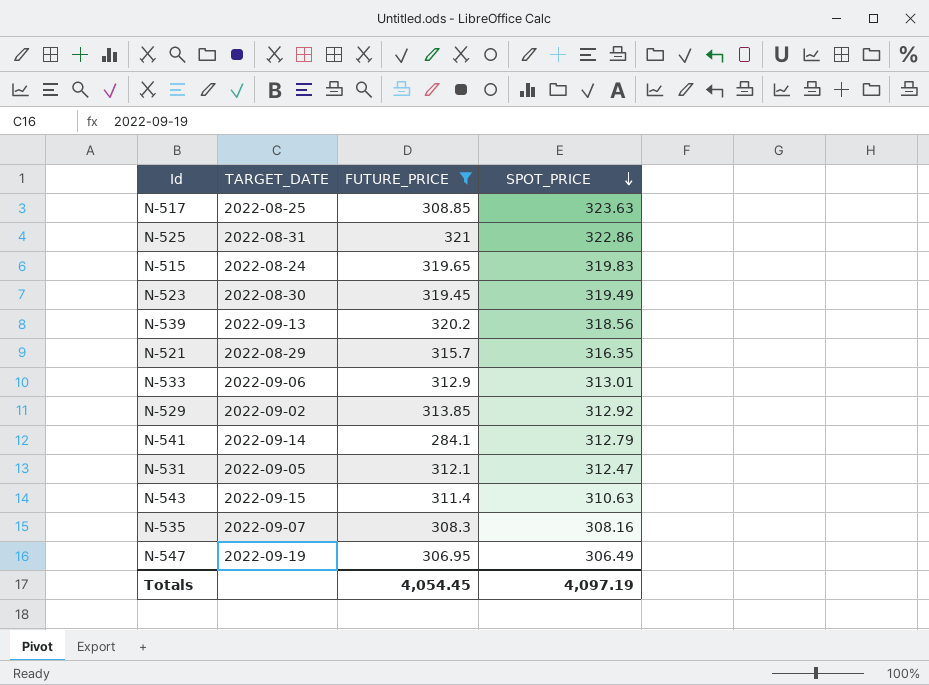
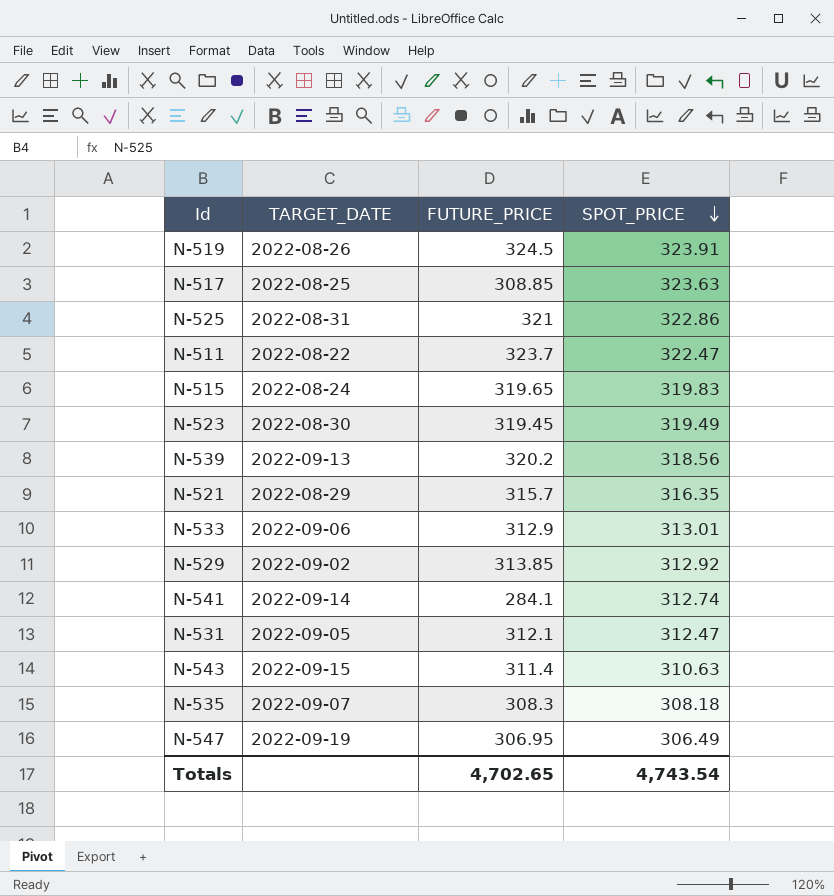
filter: FUTURE_PRICE <= 321 -> none
N-541 | SPOT_PRICE: 312.79 -> 312.74
N-535 | SPOT_PRICE: 308.16 -> 308.18
Totals | FUTURE_PRICE: 4,054.45 -> 4,702.65
Totals | SPOT_PRICE: 4,097.19 -> 4,743.54

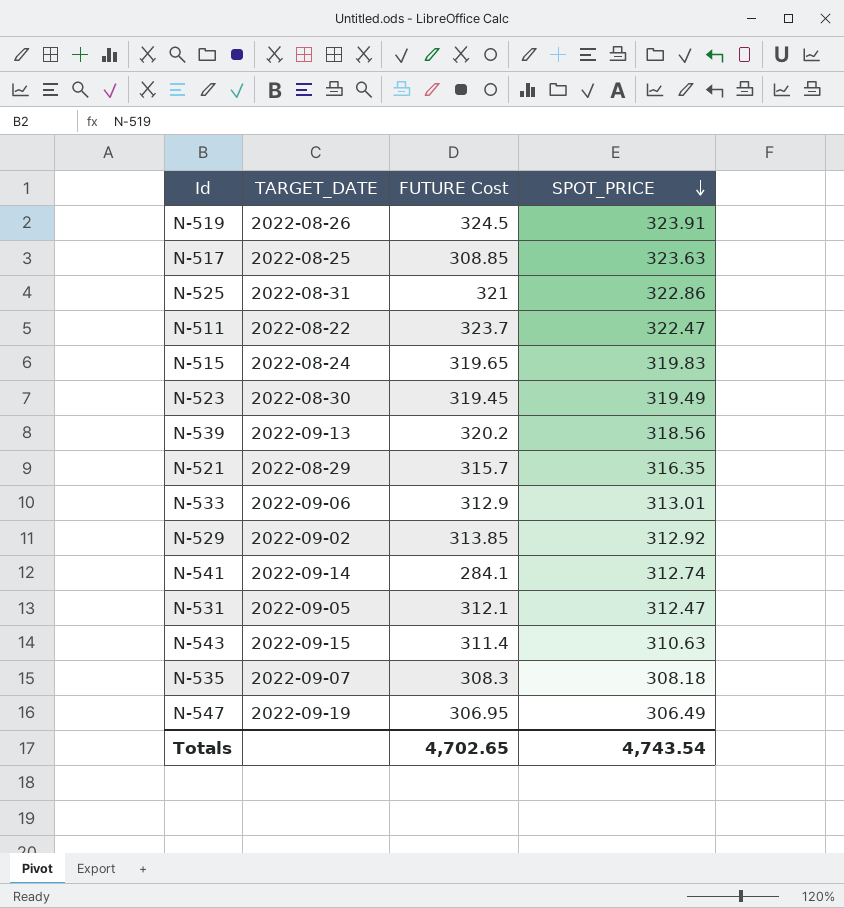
column name: FUTURE_PRICE -> FUTURE Cost

